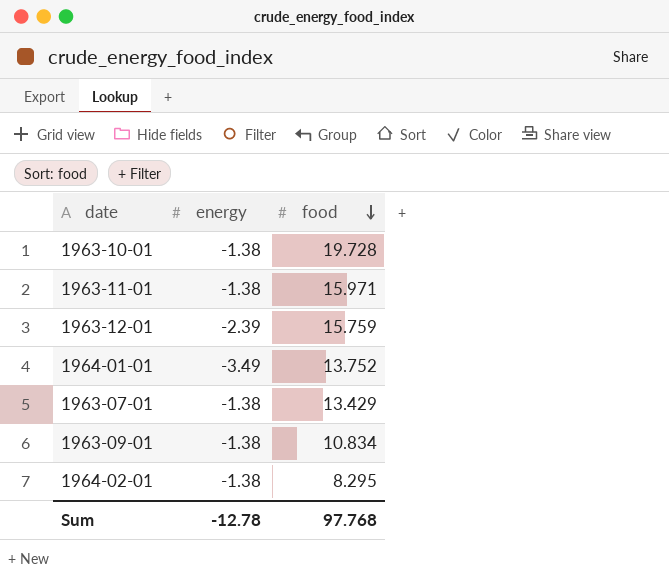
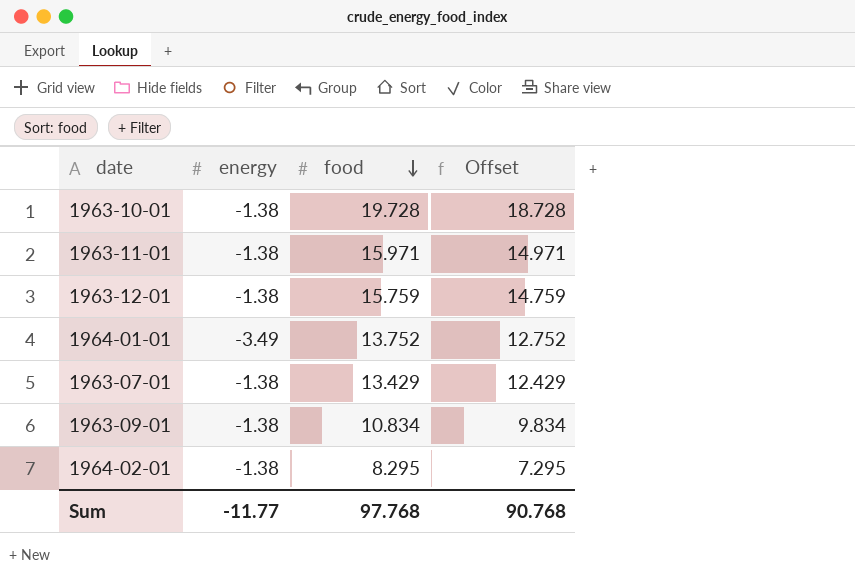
column Offset | formula: none -> [food] - 1
1963-12-01 | energy: -2.39 -> -1.38
Sum | energy: -12.78 -> -11.77

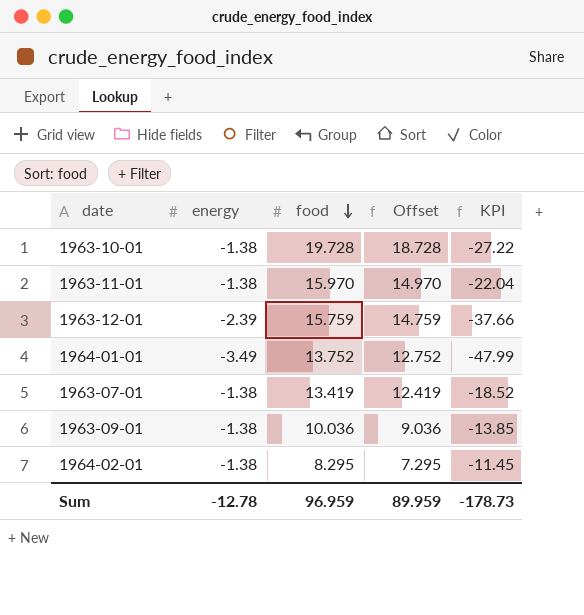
column KPI | formula: none -> [energy] * [food]
1963-11-01 | food: 15.971 -> 15.970
1963-11-01 | Offset: 14.971 -> 14.970
1963-12-01 | energy: -1.38 -> -2.39
1963-07-01 | food: 13.429 -> 13.419
1963-07-01 | Offset: 12.429 -> 12.419
1963-09-01 | food: 10.834 -> 10.036
1963-09-01 | Offset: 9.834 -> 9.036
Sum | energy: -11.77 -> -12.78
Sum | food: 97.768 -> 96.959
Sum | Offset: 90.768 -> 89.959

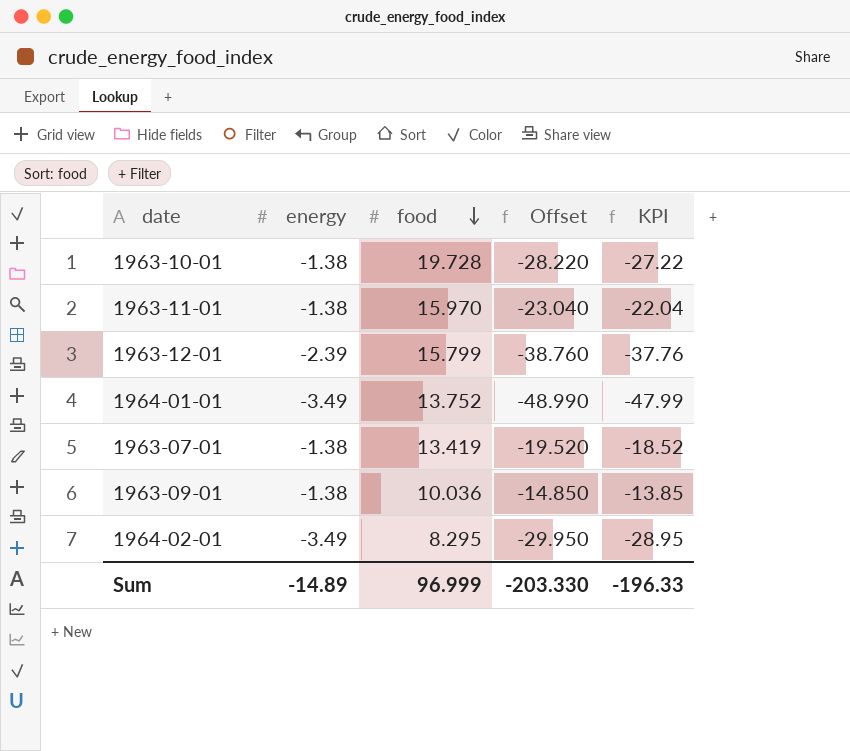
column Offset | formula: [food] - 1 -> [KPI] - 1
1963-12-01 | food: 15.759 -> 15.799
1963-12-01 | KPI: -37.66 -> -37.76
1964-02-01 | energy: -1.38 -> -3.49
1964-02-01 | KPI: -11.45 -> -28.95
Sum | energy: -12.78 -> -14.89
Sum | food: 96.959 -> 96.999
Sum | Offset: 89.959 -> -203.330
Sum | KPI: -178.73 -> -196.33

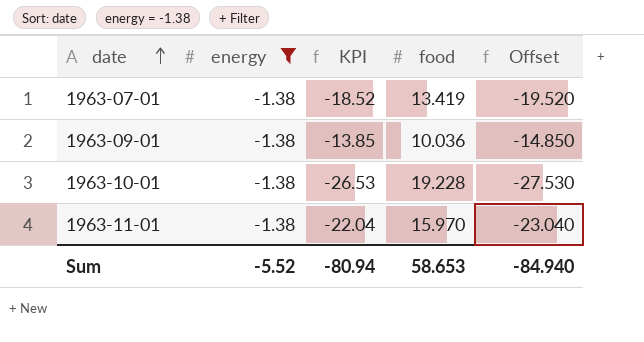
filter: none -> energy = -1.38
row order: food descending -> date ascending
column KPI | position: 5 -> 3
1963-10-01 | KPI: -27.22 -> -26.53
1963-10-01 | food: 19.728 -> 19.228
1963-10-01 | Offset: -28.220 -> -27.530
Sum | energy: -14.89 -> -5.52
Sum | KPI: -196.33 -> -80.94
Sum | food: 96.999 -> 58.653
Sum | Offset: -203.330 -> -84.940

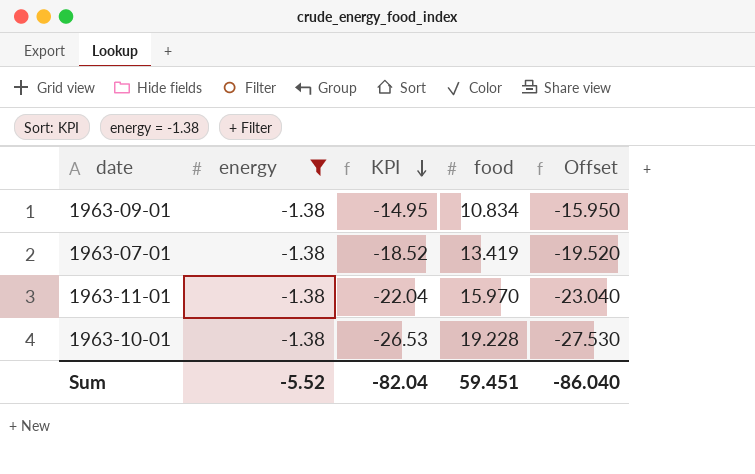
row order: date ascending -> KPI descending
1963-09-01 | KPI: -13.85 -> -14.95
1963-09-01 | food: 10.036 -> 10.834
1963-09-01 | Offset: -14.850 -> -15.950
Sum | KPI: -80.94 -> -82.04
Sum | food: 58.653 -> 59.451
Sum | Offset: -84.940 -> -86.040

